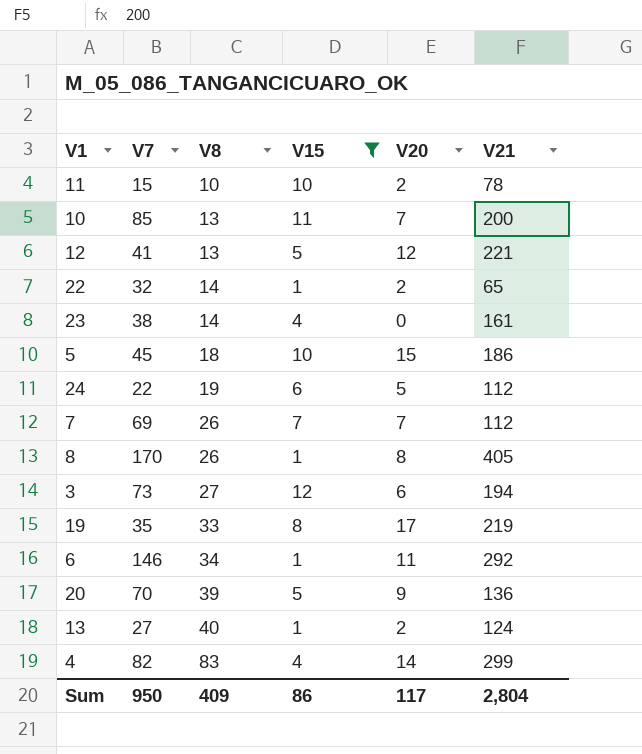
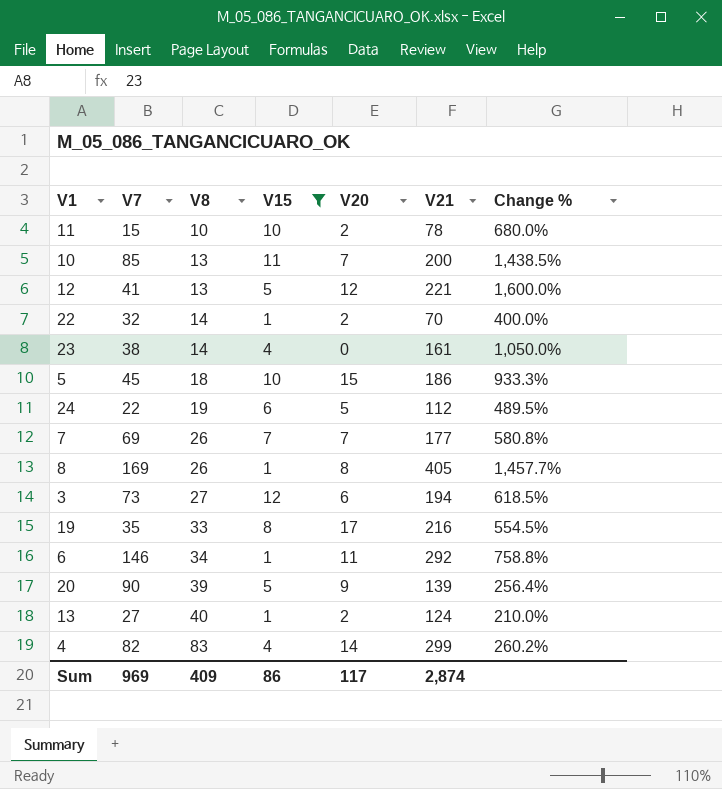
column Change % | formula: none -> ([V21] - [V8]) / [V8]
22 | V21: 65 -> 70
7 | V21: 112 -> 177
8 | V7: 170 -> 169
19 | V21: 219 -> 216
20 | V7: 70 -> 90
20 | V21: 136 -> 139
Sum | V7: 950 -> 969
Sum | V21: 2,804 -> 2,874

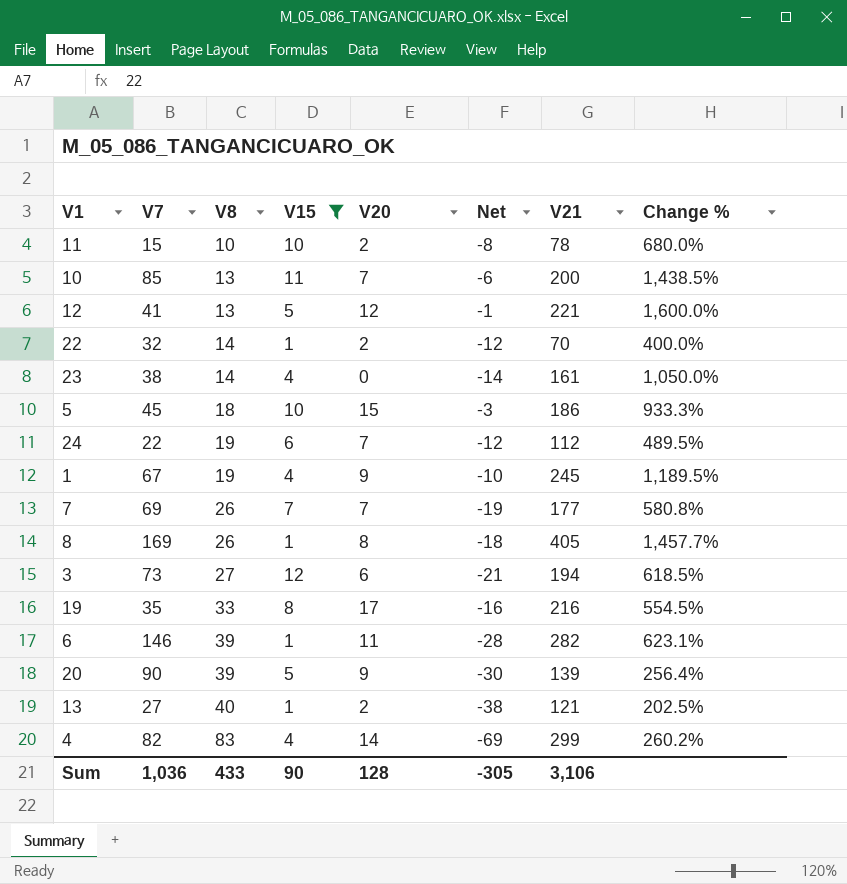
column Net | formula: none -> [V20] - [V8]
24 | V20: 5 -> 7
row 1: none -> 67 | 19 | 4 | 9 | -10 | 245 | 1,189.5%
6 | V8: 34 -> 39
6 | V21: 292 -> 282
6 | Change %: 758.8% -> 623.1%
13 | V21: 124 -> 121
13 | Change %: 210.0% -> 202.5%
Sum | V7: 969 -> 1,036
Sum | V8: 409 -> 433
Sum | V15: 86 -> 90
Sum | V20: 117 -> 128
Sum | V21: 2,874 -> 3,106

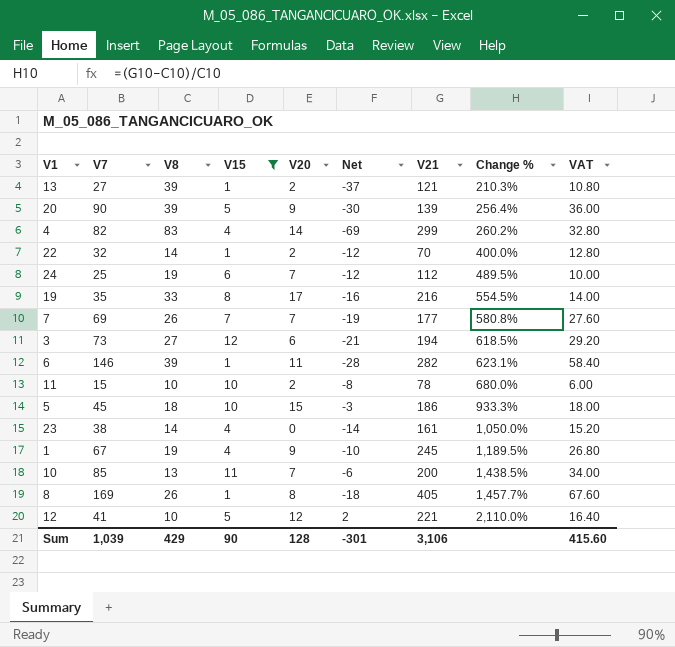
row order: V8 ascending -> Change % ascending
column VAT | formula: none -> [V7] * 0.4
13 | V8: 40 -> 39
13 | Net: -38 -> -37
13 | Change %: 202.5% -> 210.3%
24 | V7: 22 -> 25
12 | V8: 13 -> 10
12 | Net: -1 -> 2
12 | Change %: 1,600.0% -> 2,110.0%
Sum | V7: 1,036 -> 1,039
Sum | V8: 433 -> 429
Sum | Net: -305 -> -301

